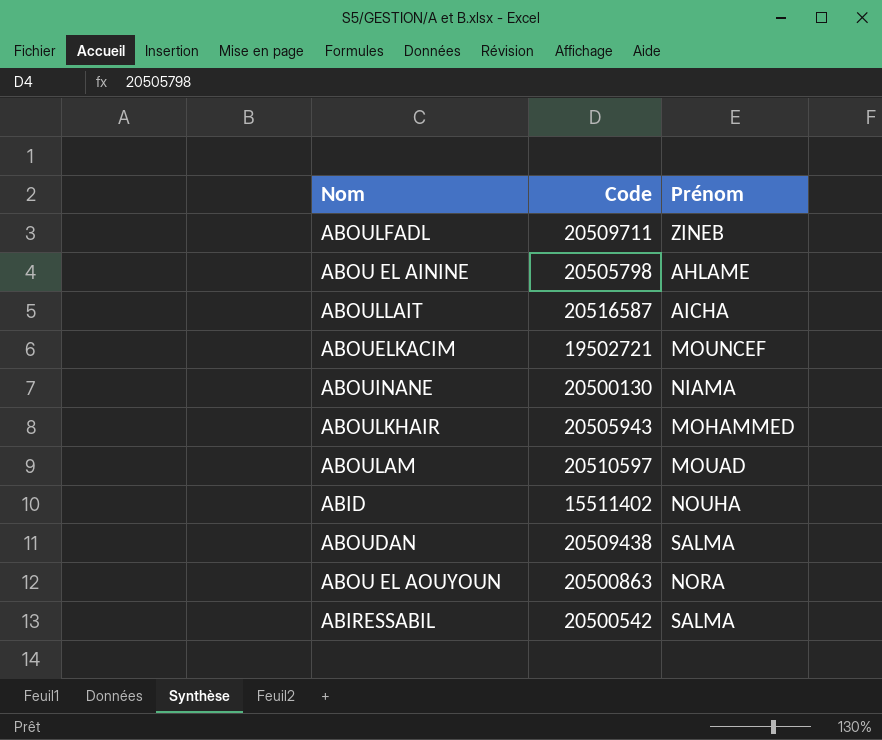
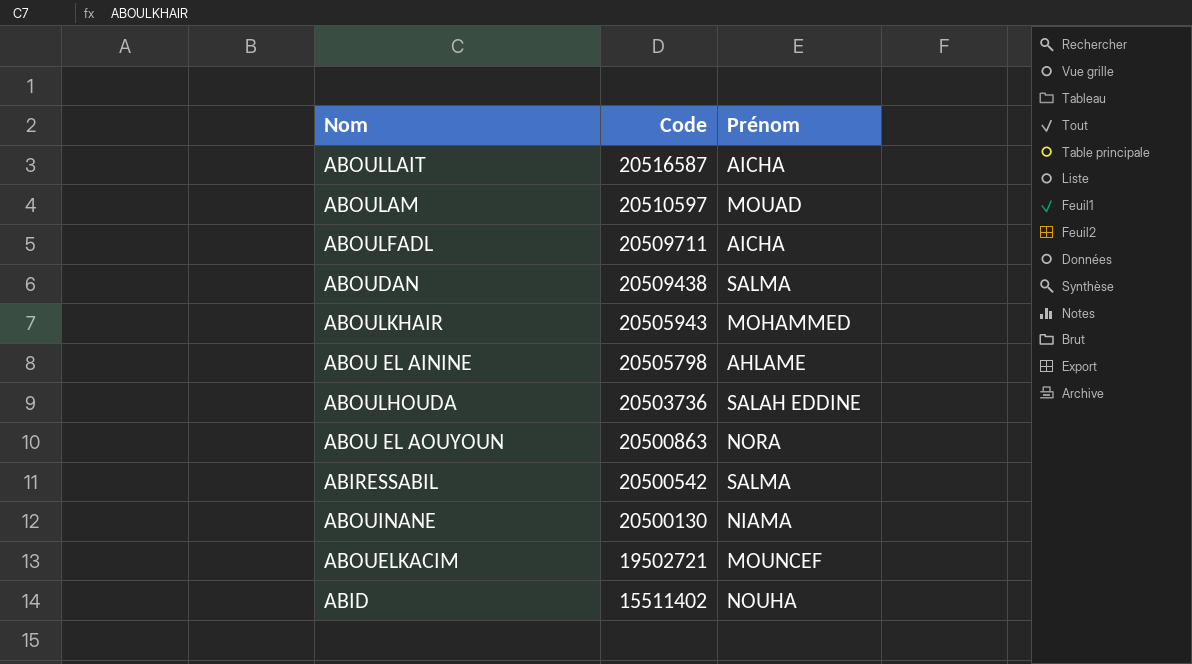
row order: none -> Code descending
ABOULFADL | Prénom: ZINEB -> AICHA
row ABOULHOUDA: none -> 20503736 | SALAH EDDINE

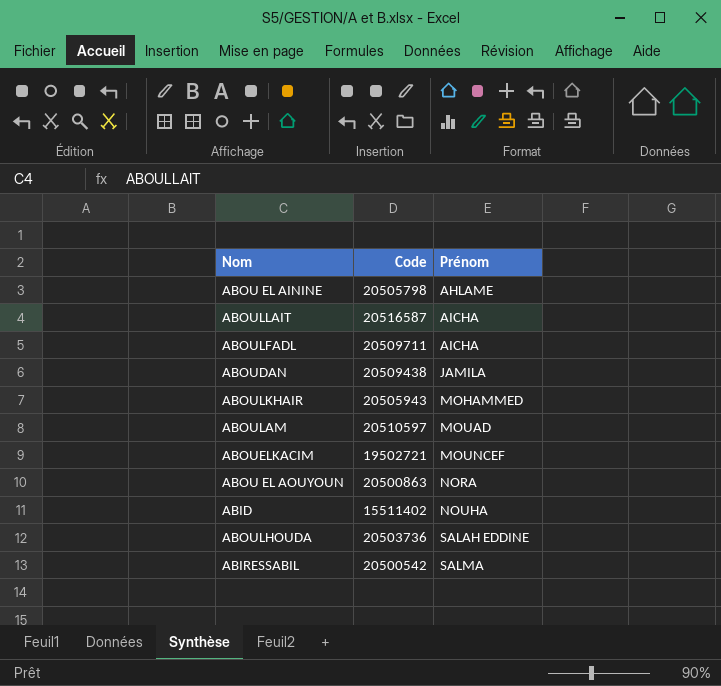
row order: Code descending -> Prénom ascending
row ABOUINANE: 20500130 | NIAMA -> none
ABOUDAN | Prénom: SALMA -> JAMILA

